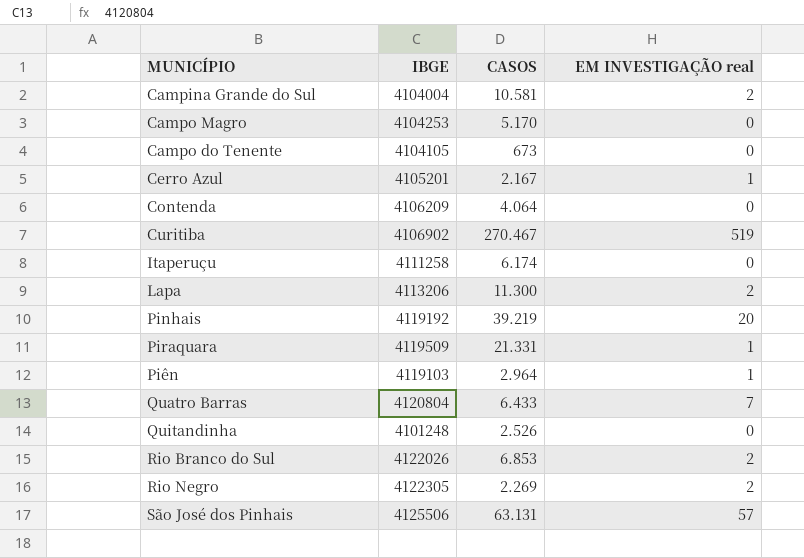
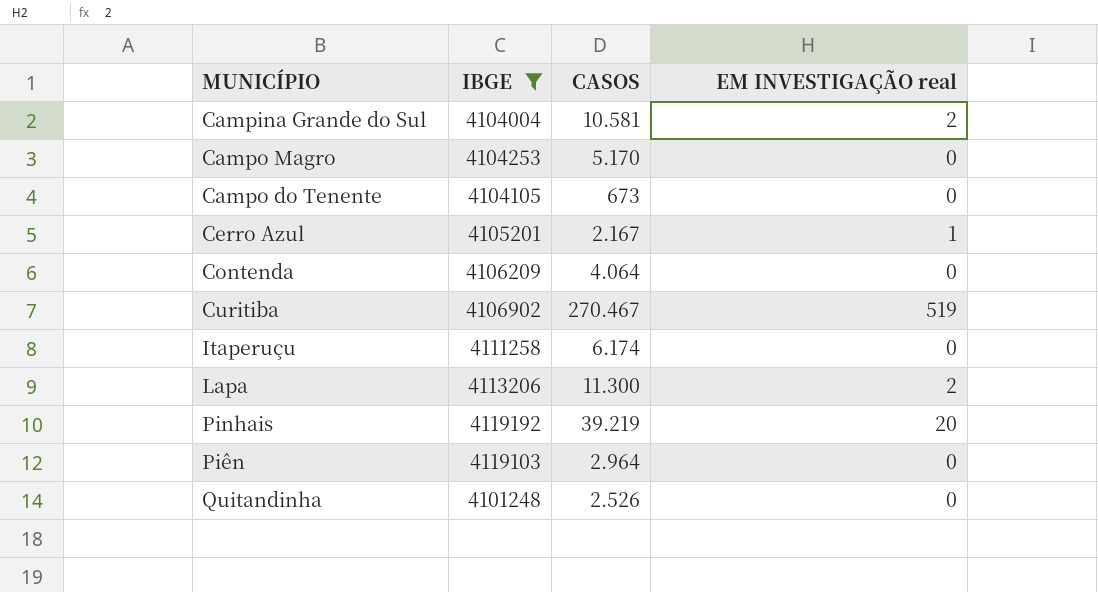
filter: none -> IBGE <= 4119192
Piên | EM INVESTIGAÇÃO real: 1 -> 0

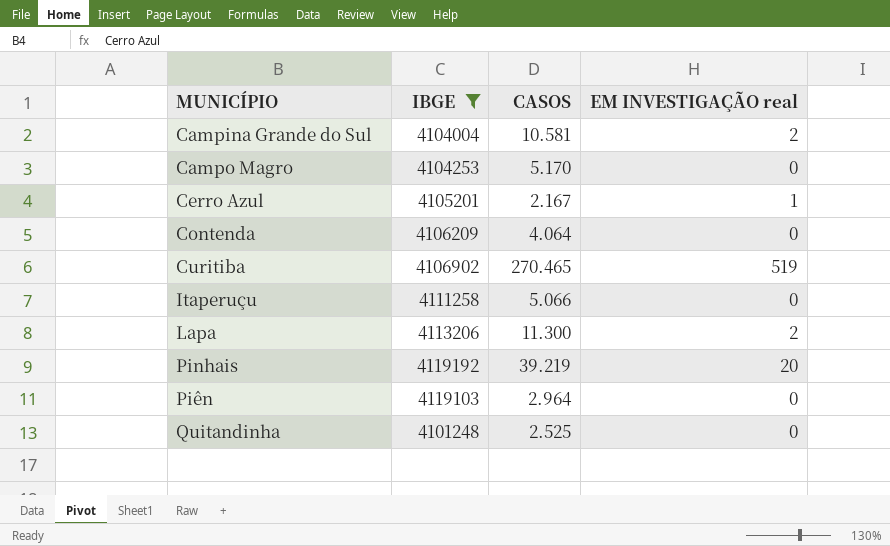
row Campo do Tenente: 4104105 | 673 | 0 -> none
Curitiba | CASOS: 270.467 -> 270.465
Itaperuçu | CASOS: 6.174 -> 5.066
Quitandinha | CASOS: 2.526 -> 2.525

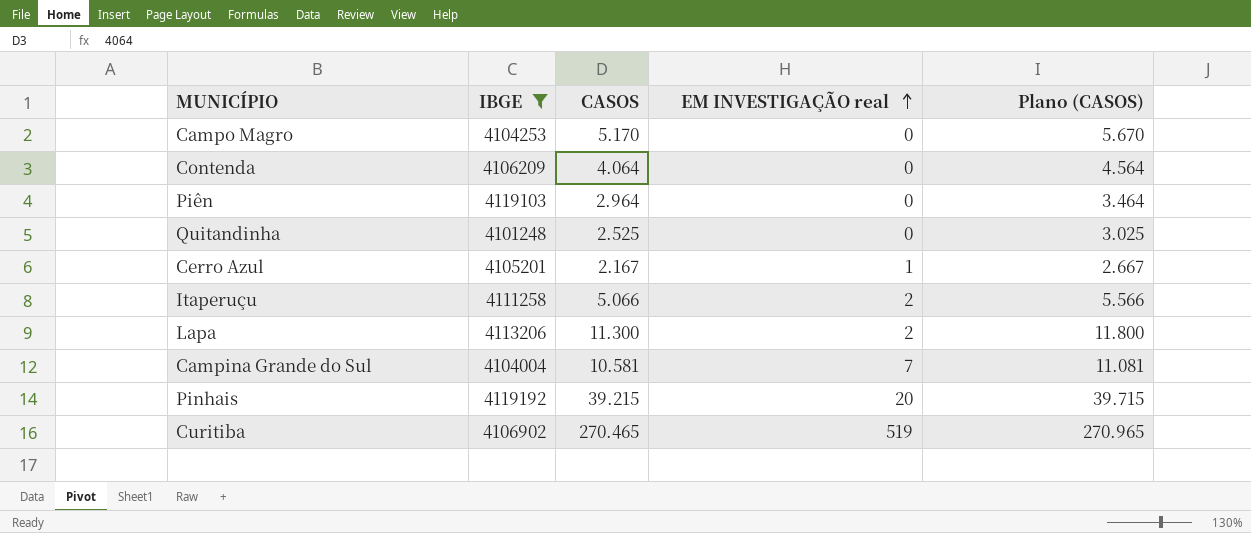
row order: none -> EM INVESTIGAÇÃO real ascending
column Plano (CASOS) | formula: none -> [CASOS] + 500
Itaperuçu | EM INVESTIGAÇÃO real: 0 -> 2
Campina Grande do Sul | EM INVESTIGAÇÃO real: 2 -> 7
Pinhais | CASOS: 39.219 -> 39.215

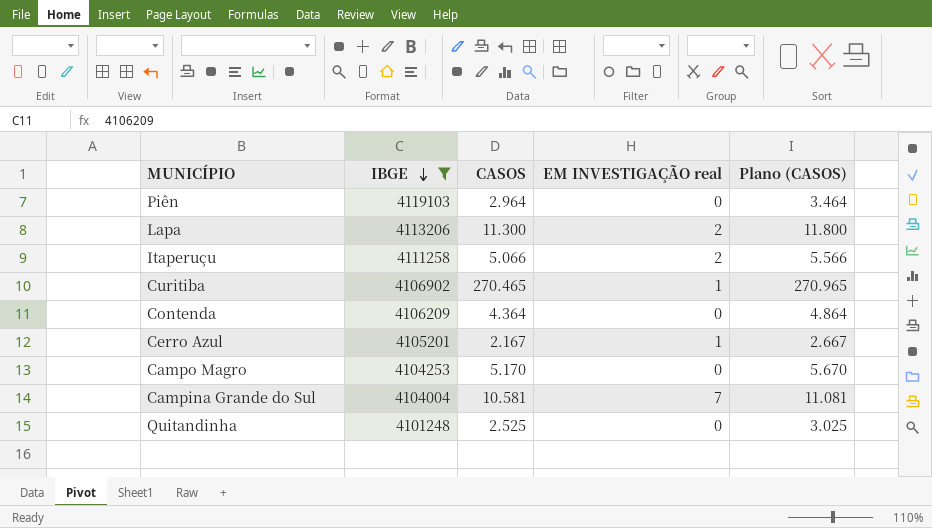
row order: EM INVESTIGAÇÃO real ascending -> IBGE descending
row Pinhais: 4119192 | 39.215 | 20 | 39.715 -> none
Curitiba | EM INVESTIGAÇÃO real: 519 -> 1
Contenda | CASOS: 4.064 -> 4.364
Contenda | Plano (CASOS): 4.564 -> 4.864

